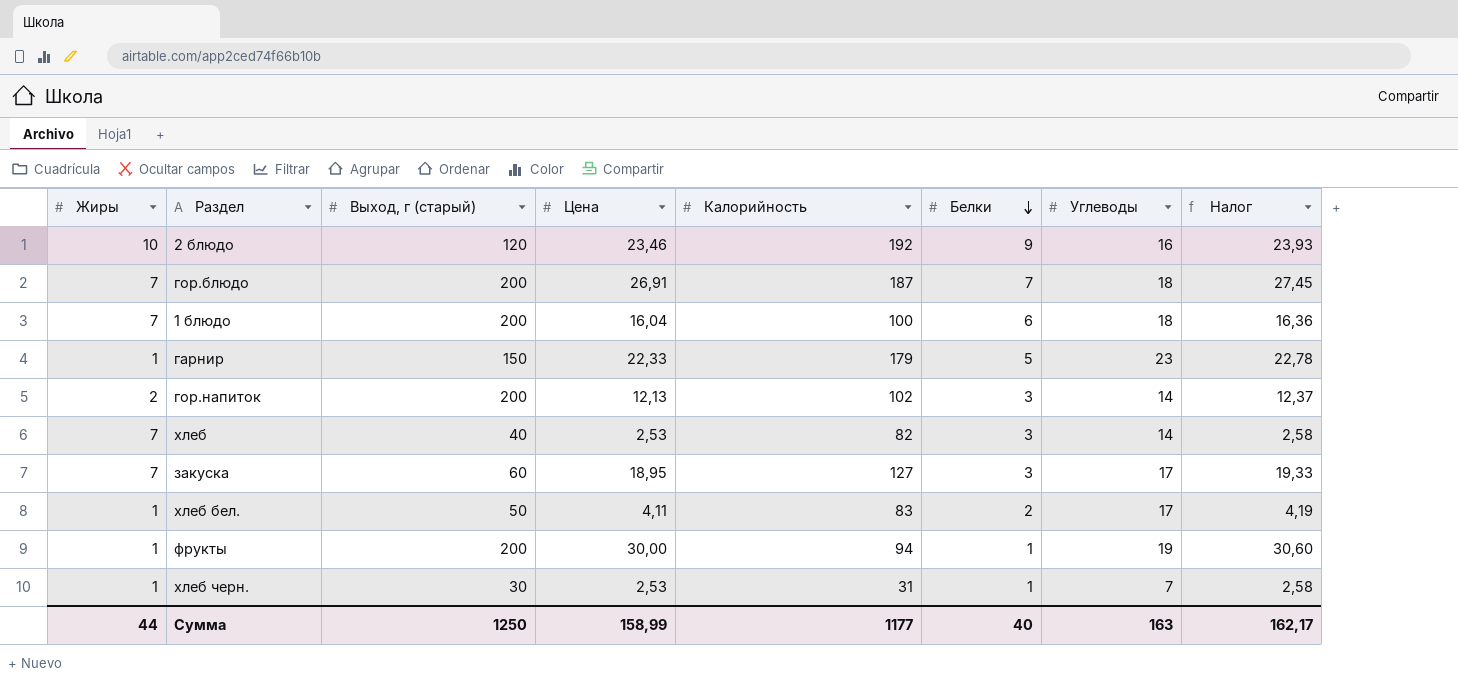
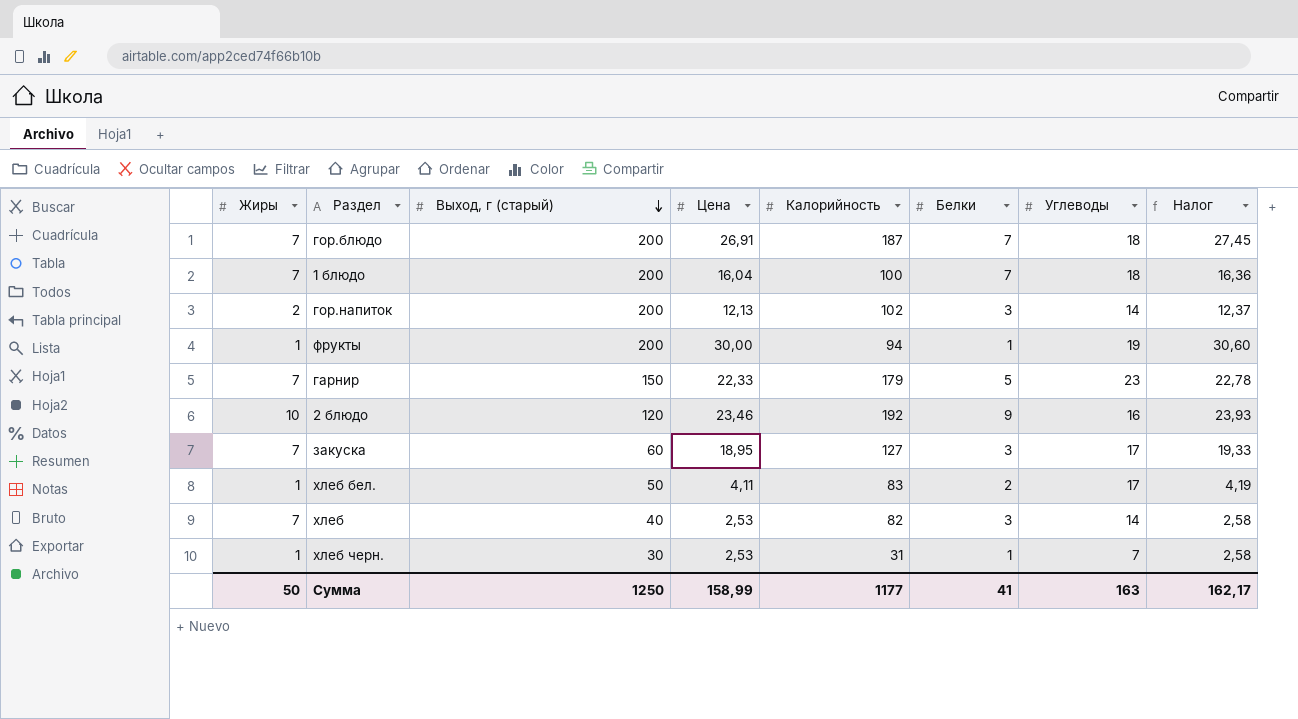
row order: Белки descending -> Выход, г (старый) descending
1 блюдо | Белки: 6 -> 7
гарнир | Жиры: 1 -> 7
Сумма | Жиры: 44 -> 50
Сумма | Белки: 40 -> 41

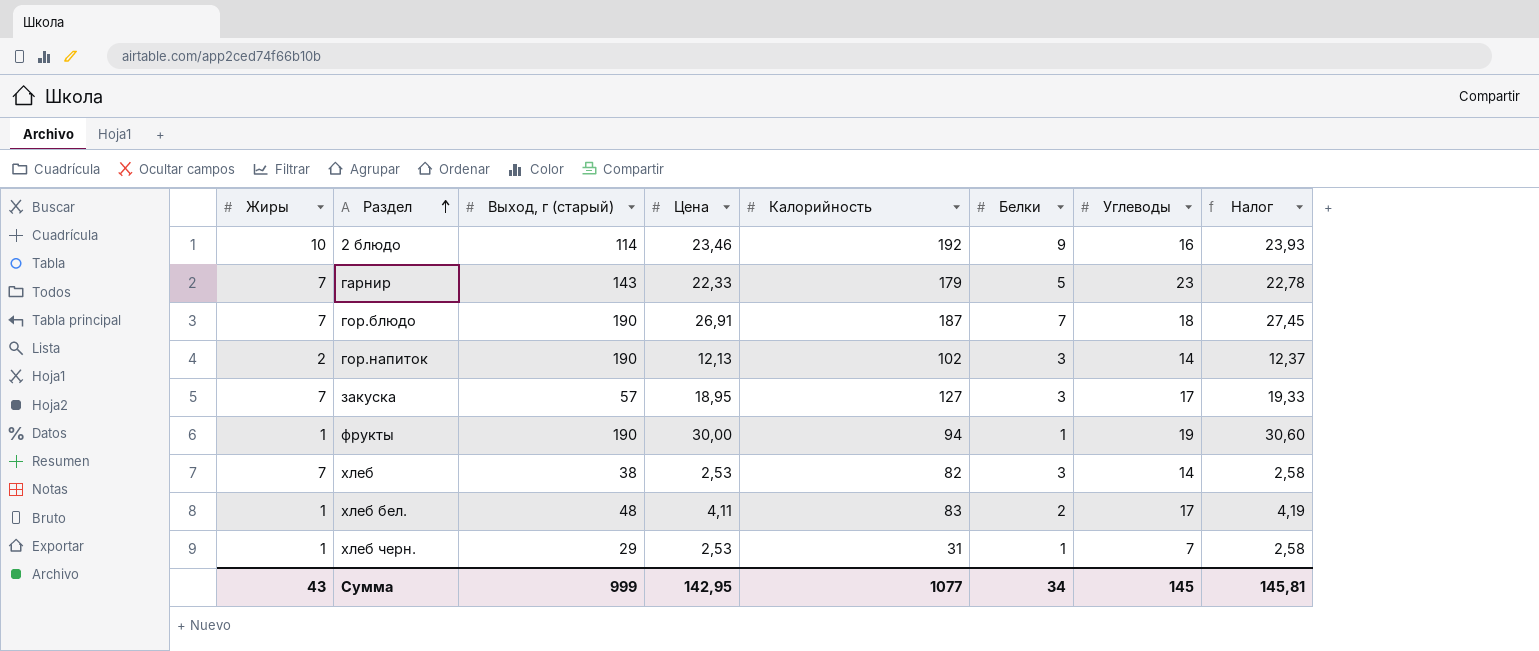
row order: Выход, г (старый) descending -> Раздел ascending
row 1 блюдо: 7 | 200 | 16,04 | 100 | 7 | 18 | 16,36 -> none
2 блюдо | Выход, г (старый): 120 -> 114
гарнир | Выход, г (старый): 150 -> 143
гор.блюдо | Выход, г (старый): 200 -> 190
гор.напиток | Выход, г (старый): 200 -> 190
закуска | Выход, г (старый): 60 -> 57
фрукты | Выход, г (старый): 200 -> 190
хлеб | Выход, г (старый): 40 -> 38
хлеб бел. | Выход, г (старый): 50 -> 48
хлеб черн. | Выход, г (старый): 30 -> 29
Сумма | Жиры: 50 -> 43
Сумма | Выход, г (старый): 1250 -> 999
Сумма | Цена: 158,99 -> 142,95
Сумма | Калорийность: 1177 -> 1077
Сумма | Белки: 41 -> 34
Сумма | Углеводы: 163 -> 145
Сумма | Налог: 162,17 -> 145,81

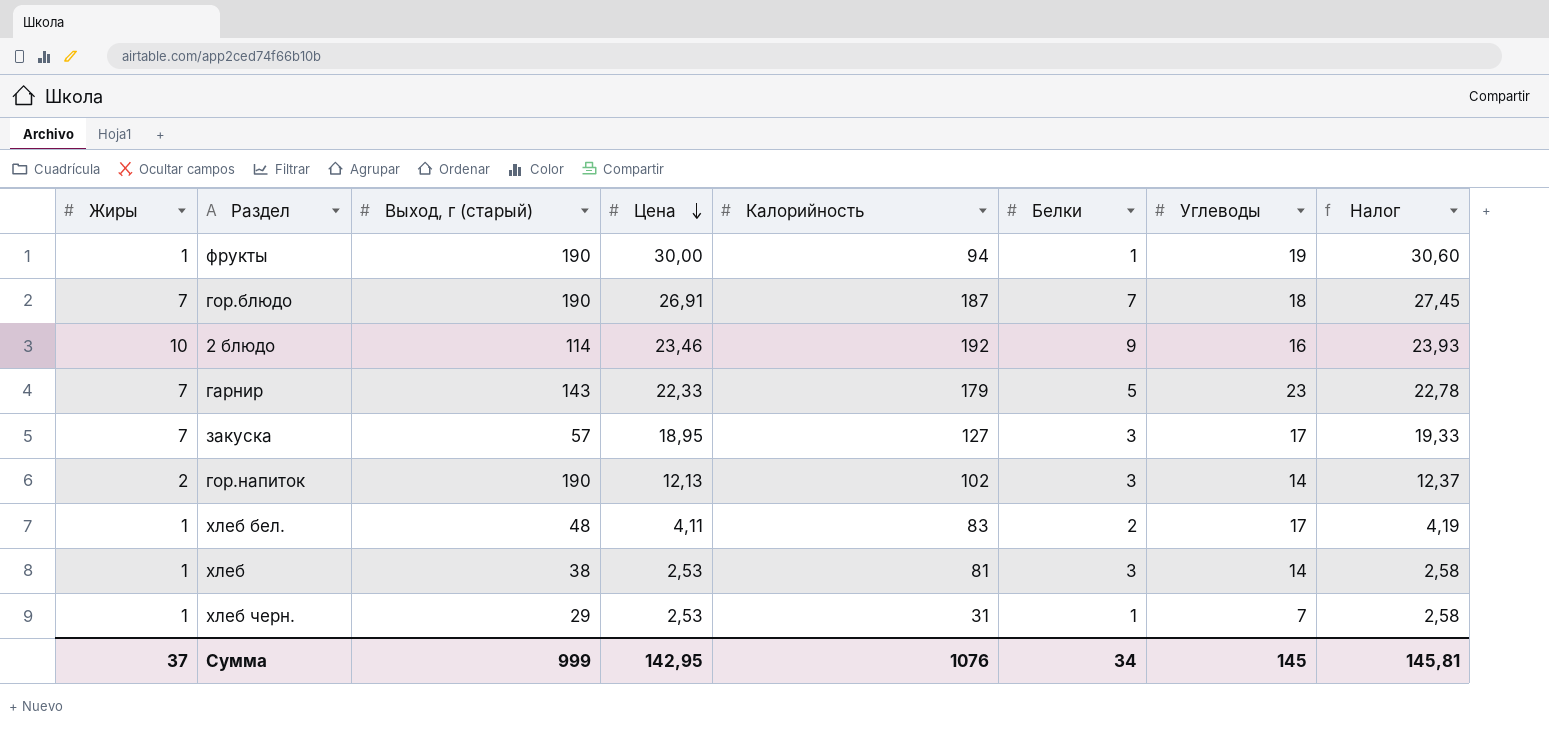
row order: Раздел ascending -> Цена descending
хлеб | Жиры: 7 -> 1
хлеб | Калорийность: 82 -> 81
Сумма | Жиры: 43 -> 37
Сумма | Калорийность: 1077 -> 1076

